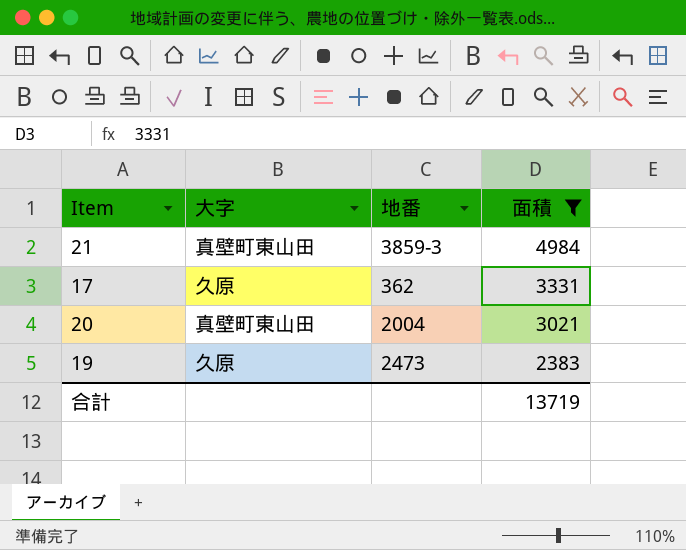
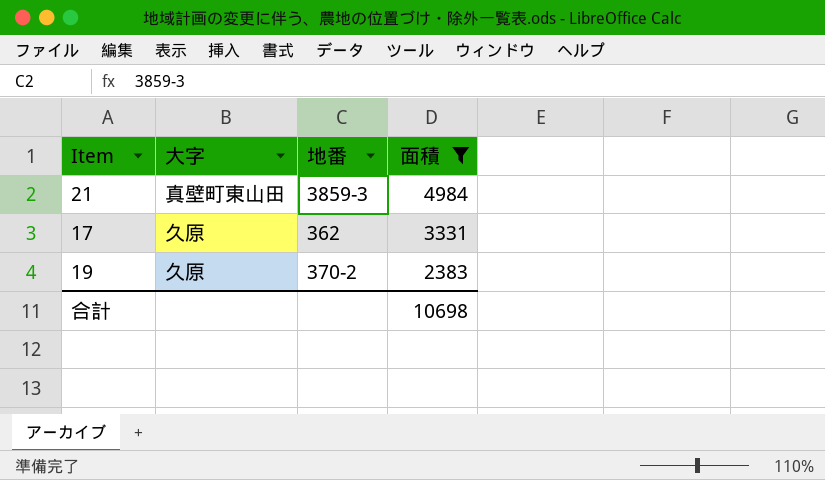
row 20: 真壁町東山田 | 2004 | 3021 -> none
19 | 地番: 2473 -> 370-2
合計 | 面積: 13719 -> 10698

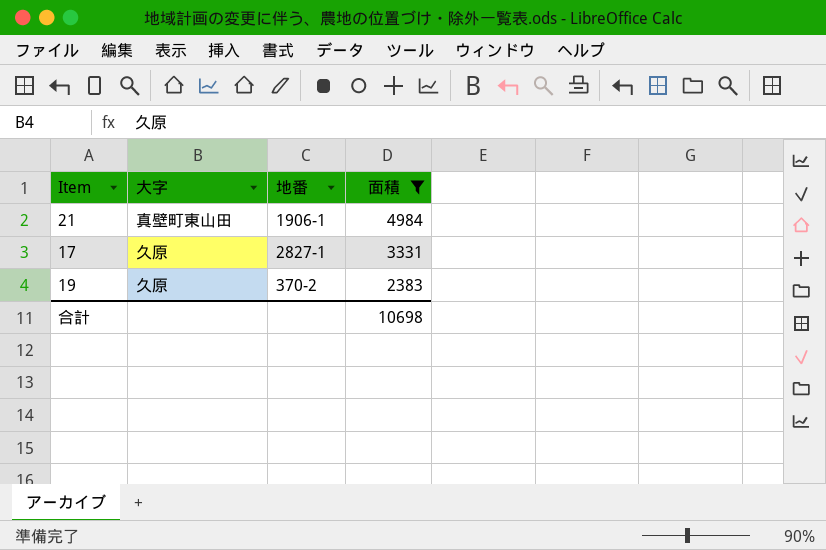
21 | 地番: 3859-3 -> 1906-1
17 | 地番: 362 -> 2827-1

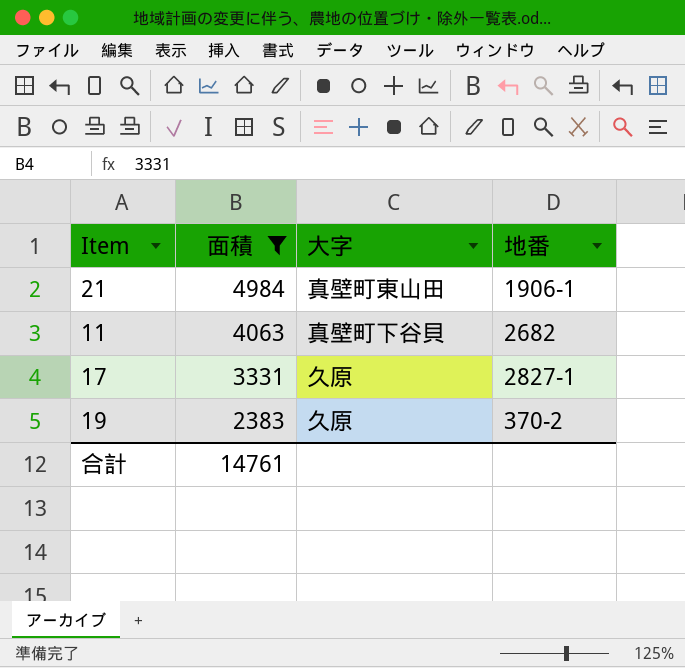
column 面積 | position: 4 -> 2
row 11: none -> 4063 | 真壁町下谷貝 | 2682
合計 | 面積: 10698 -> 14761

